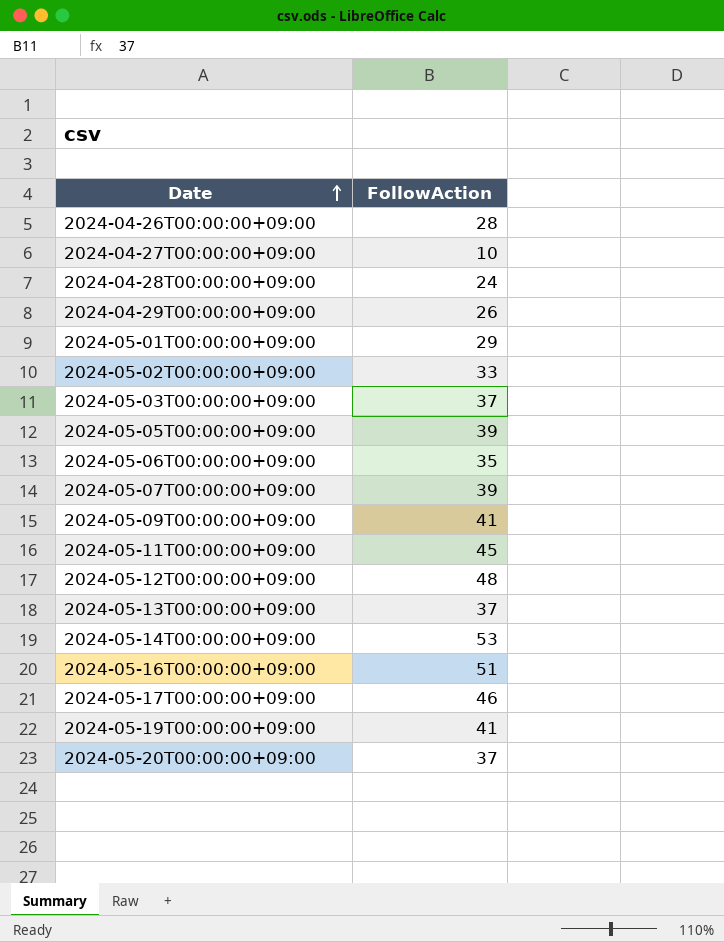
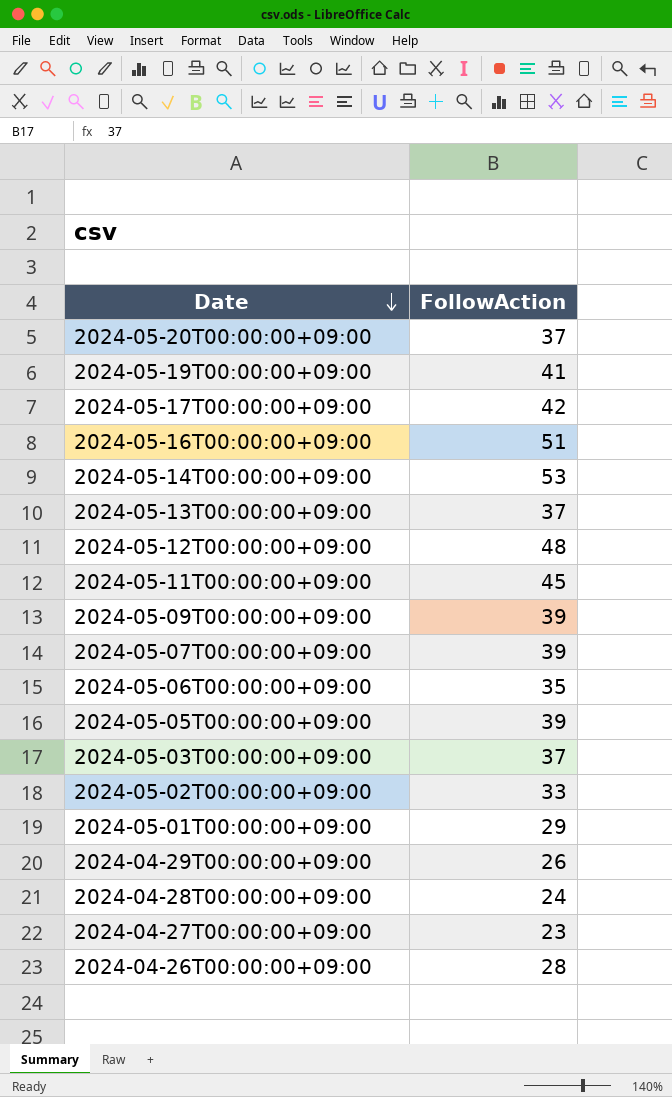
row order: Date ascending -> Date descending
2024-05-17T00:00:00+09:00 | FollowAction: 46 -> 42
2024-05-09T00:00:00+09:00 | FollowAction: 41 -> 39
2024-04-27T00:00:00+09:00 | FollowAction: 10 -> 23

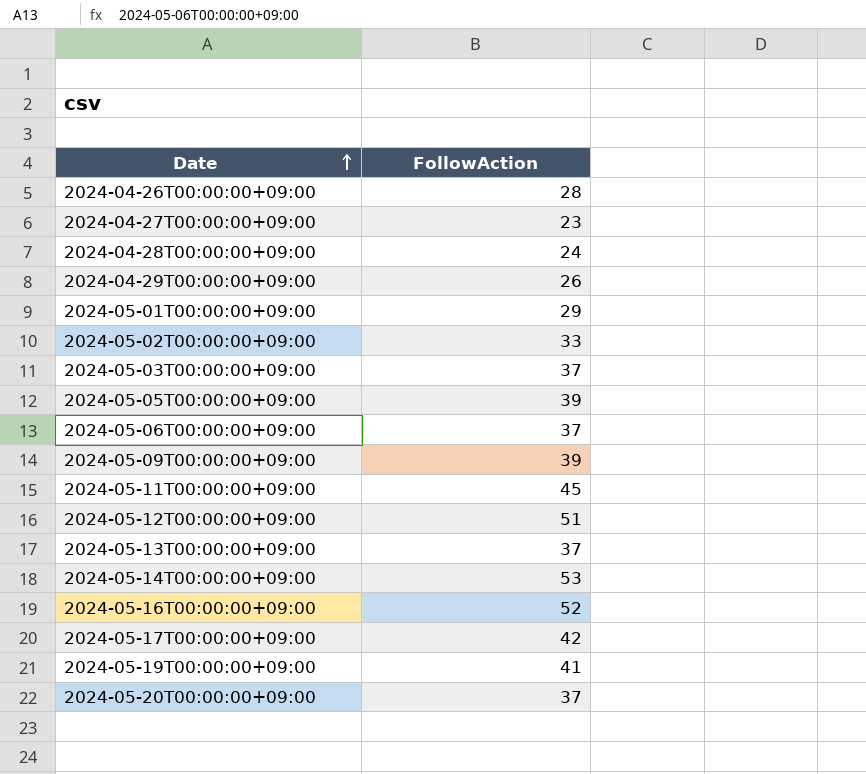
row order: Date descending -> Date ascending
row 2024-05-07T00:00:00+09:00: 39 -> none
2024-05-06T00:00:00+09:00 | FollowAction: 35 -> 37
2024-05-12T00:00:00+09:00 | FollowAction: 48 -> 51
2024-05-16T00:00:00+09:00 | FollowAction: 51 -> 52

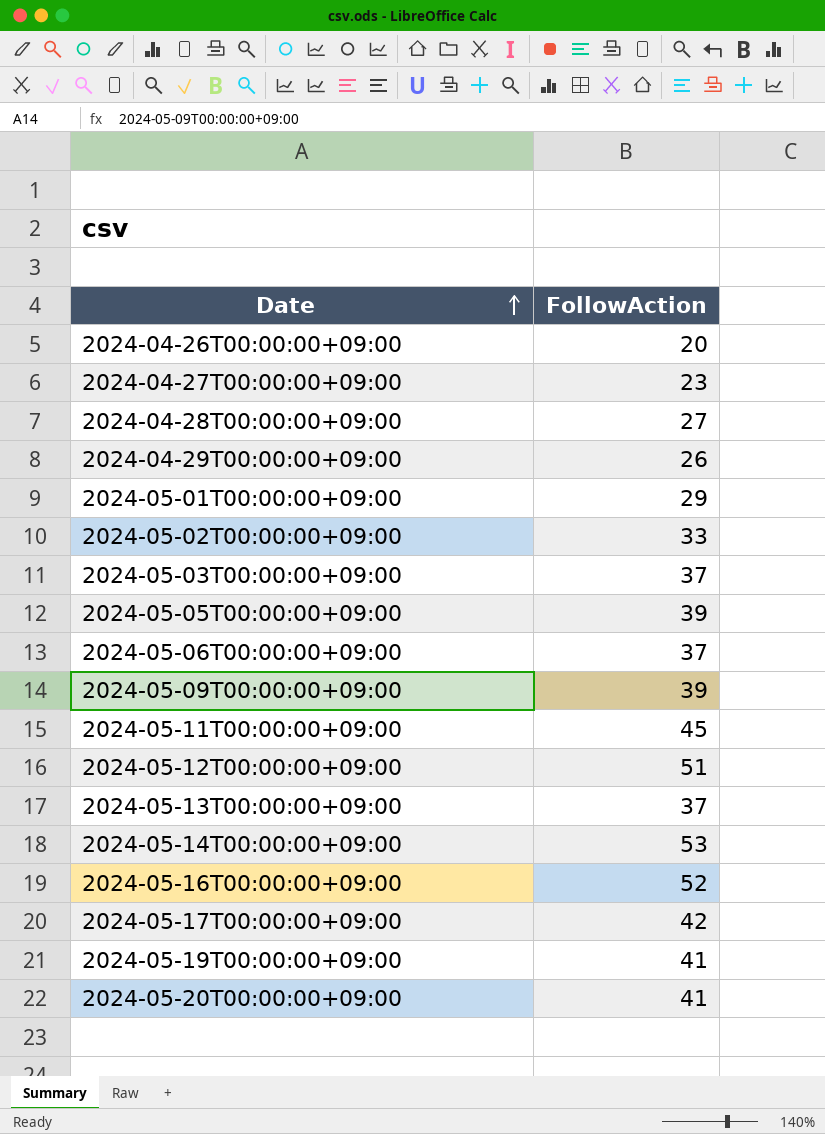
2024-04-26T00:00:00+09:00 | FollowAction: 28 -> 20
2024-04-28T00:00:00+09:00 | FollowAction: 24 -> 27
2024-05-20T00:00:00+09:00 | FollowAction: 37 -> 41

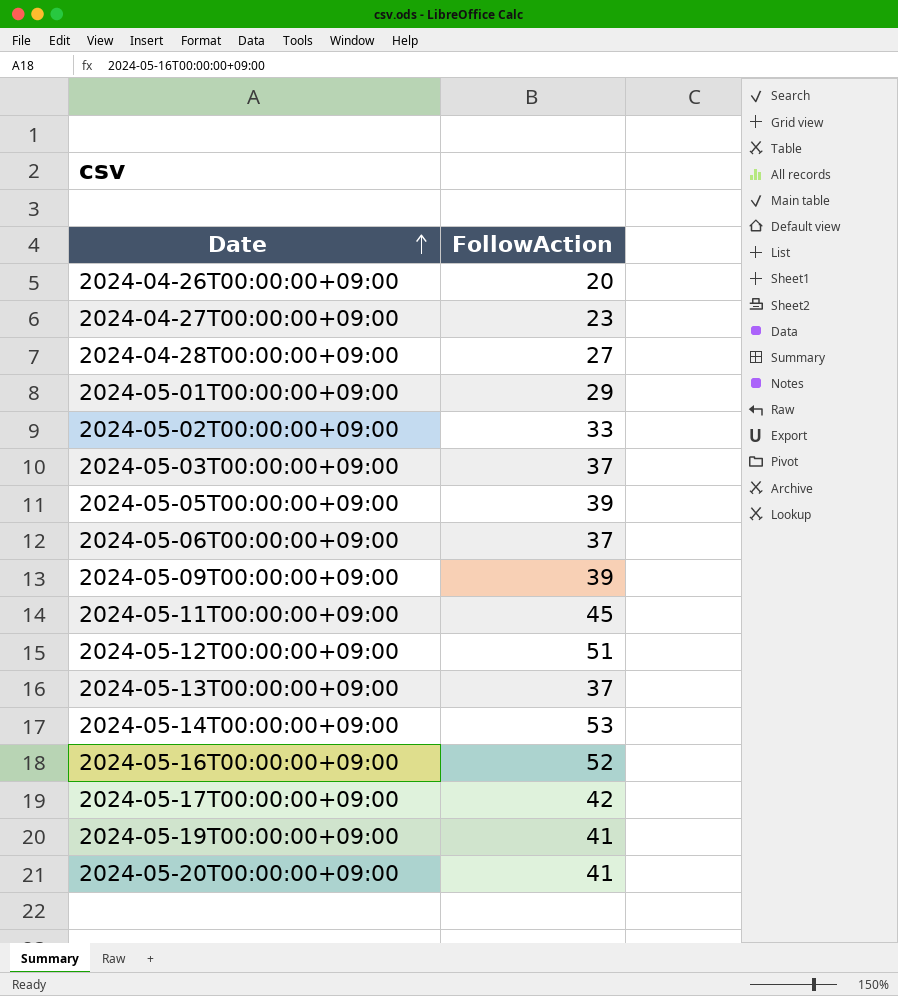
row 2024-04-29T00:00:00+09:00: 26 -> none

